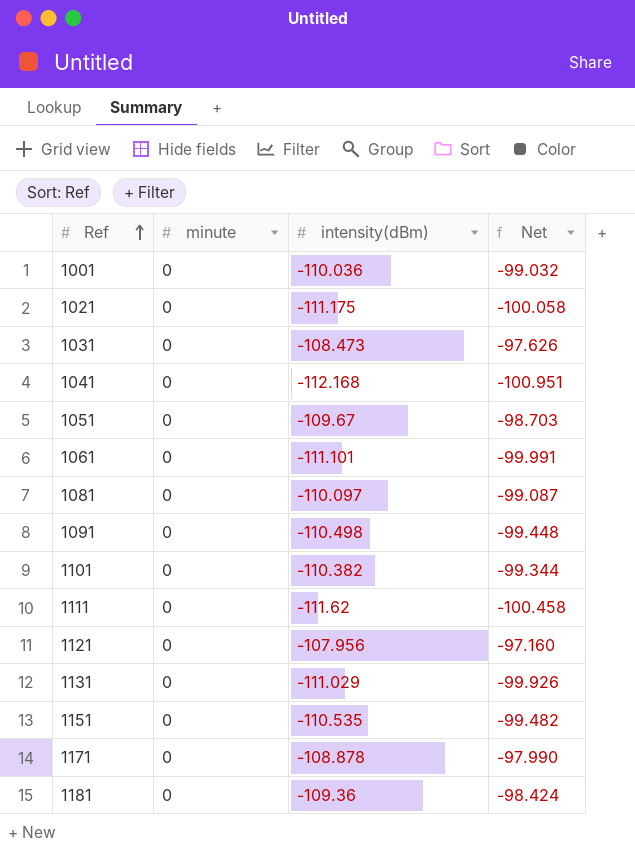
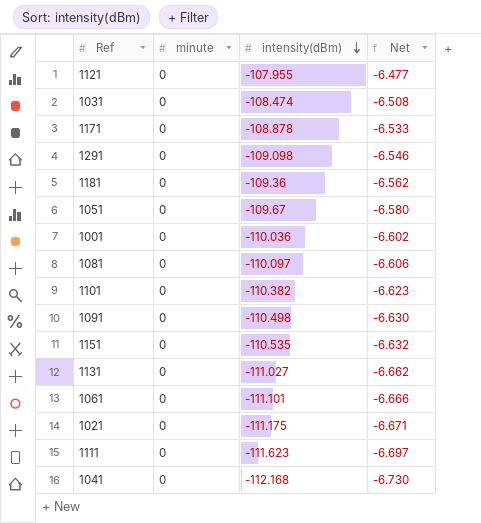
row order: Ref ascending -> intensity(dBm) descending
column Net | formula: [intensity(dBm)] * 0.9 -> [intensity(dBm)] * 0.06
1121 | intensity(dBm): -107.956 -> -107.955
1031 | intensity(dBm): -108.473 -> -108.474
row 1291: none -> 0 | -109.098 | -6.546
1131 | intensity(dBm): -111.029 -> -111.027
1111 | intensity(dBm): -111.62 -> -111.623

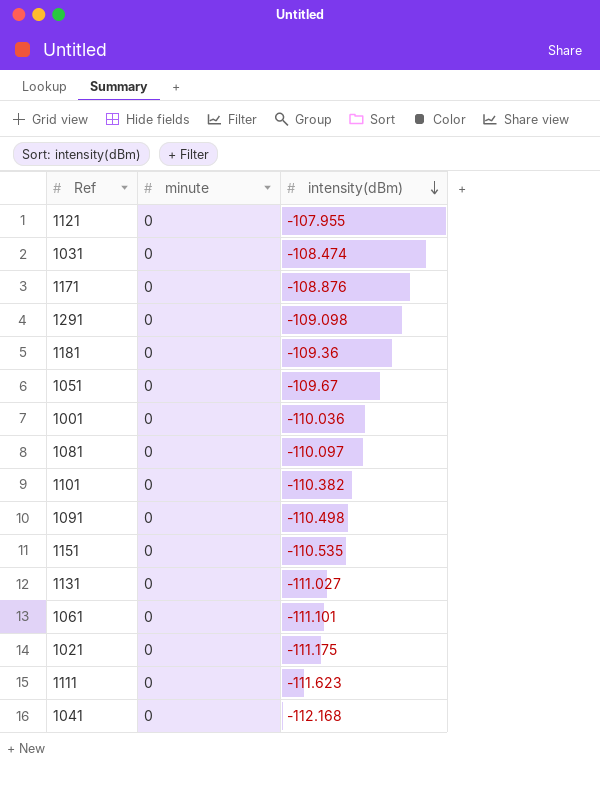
column Net | formula: [intensity(dBm)] * 0.06 -> none
1171 | intensity(dBm): -108.878 -> -108.876

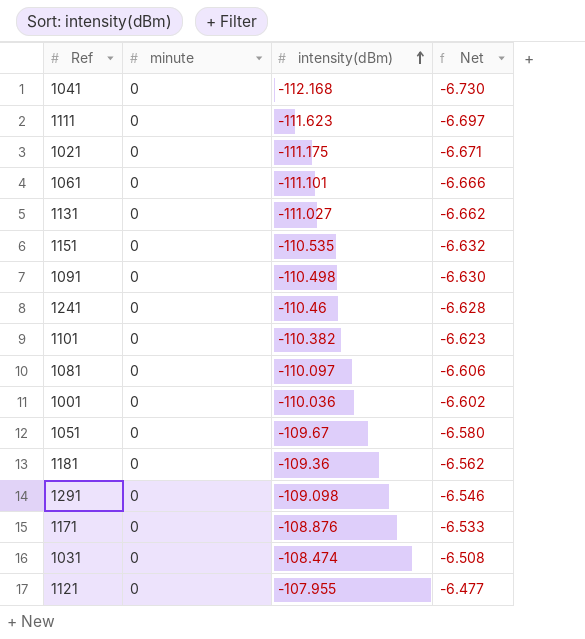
row order: intensity(dBm) descending -> intensity(dBm) ascending
column Net | formula: none -> [intensity(dBm)] * 0.06
row 1241: none -> 0 | -110.46 | -6.628

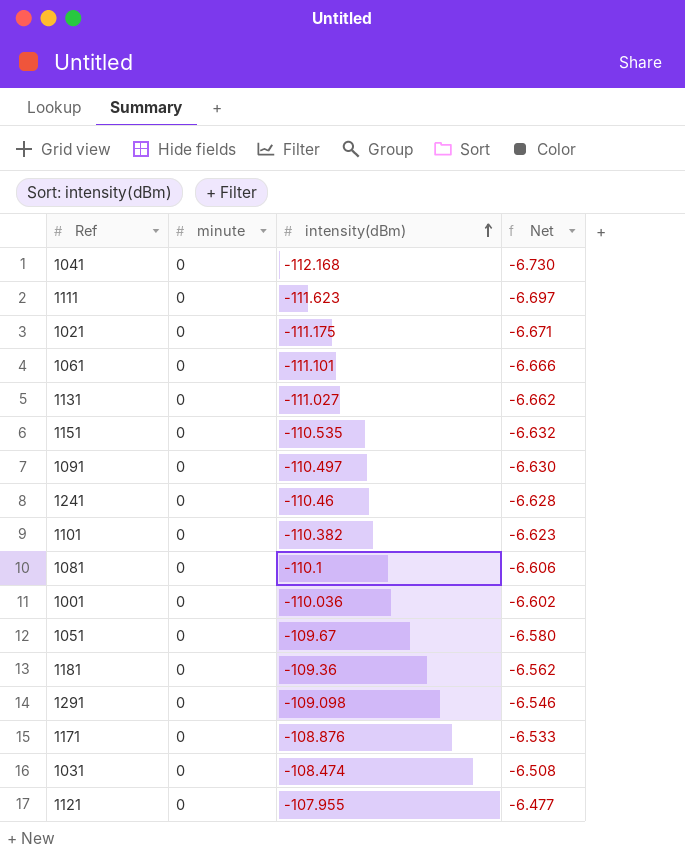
1091 | intensity(dBm): -110.498 -> -110.497
1081 | intensity(dBm): -110.097 -> -110.1

